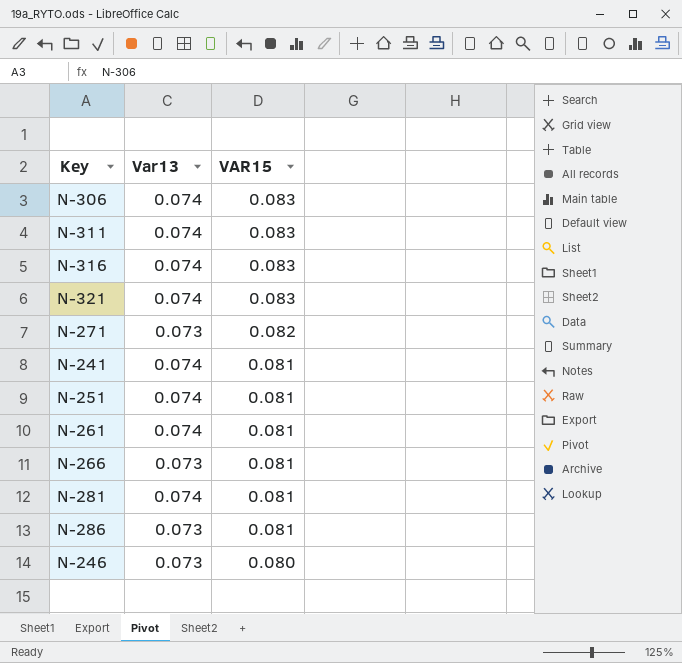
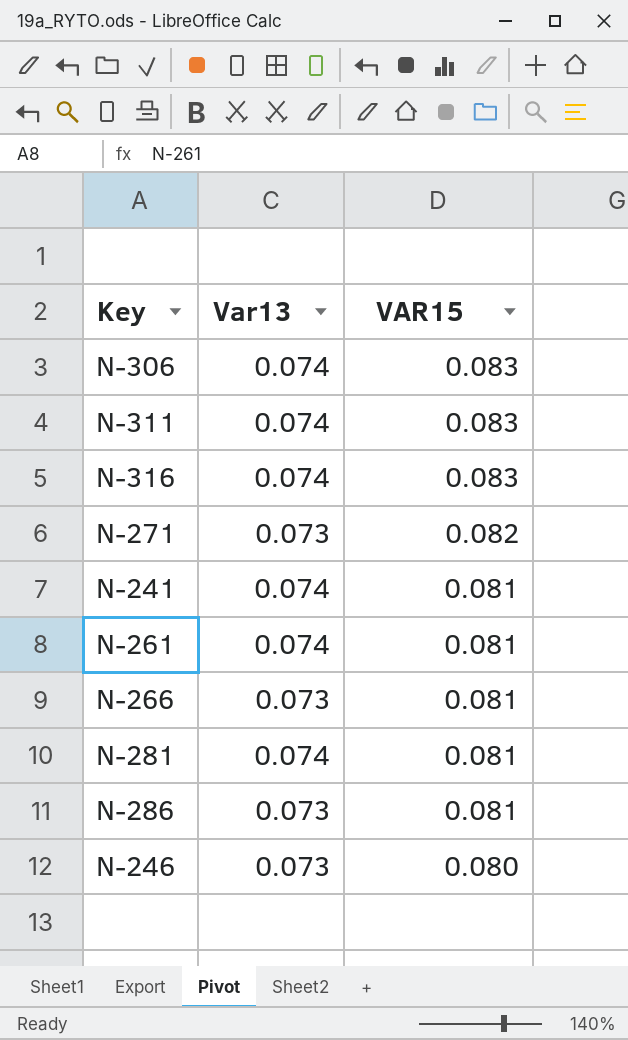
row N-321: 0.074 | 0.083 -> none
row N-251: 0.074 | 0.081 -> none

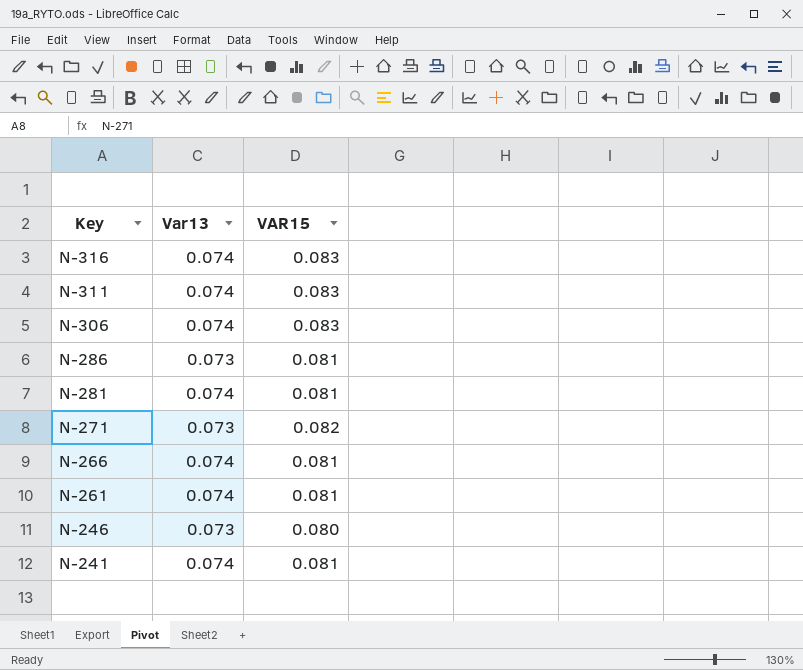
row order: VAR15 descending -> Key descending
N-266 | Var13: 0.073 -> 0.074

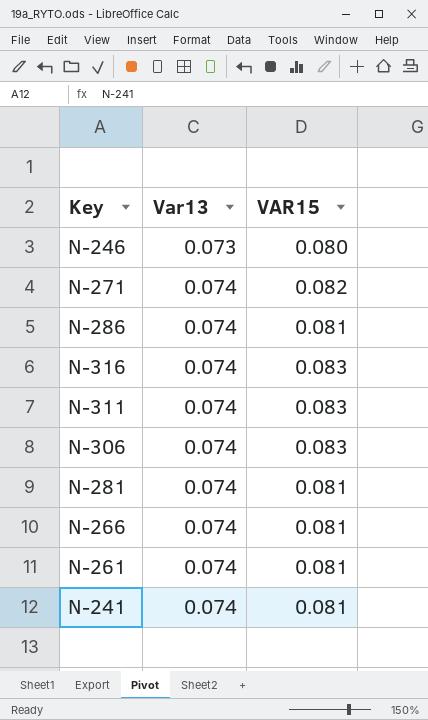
row order: Key descending -> Var13 ascending
N-271 | Var13: 0.073 -> 0.074
N-286 | Var13: 0.073 -> 0.074

